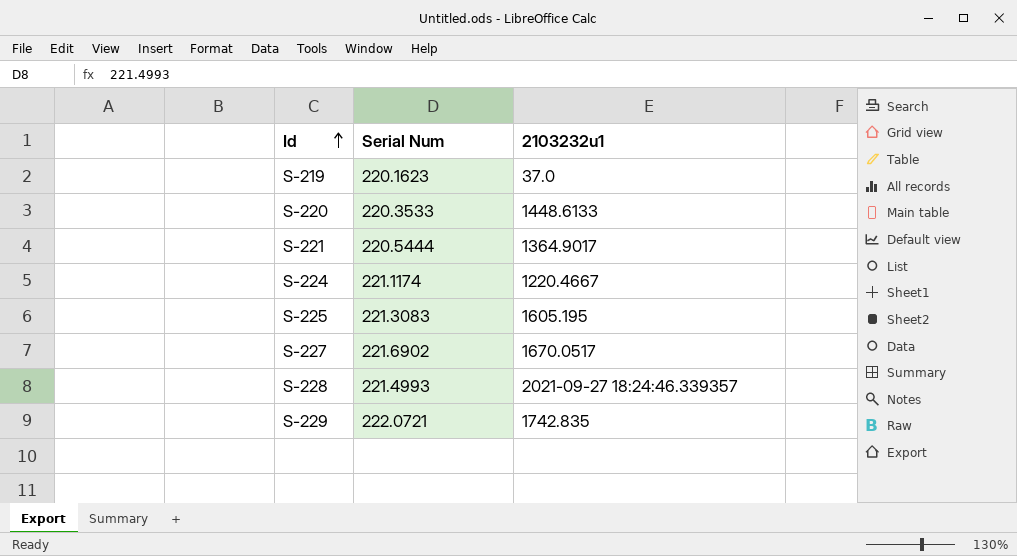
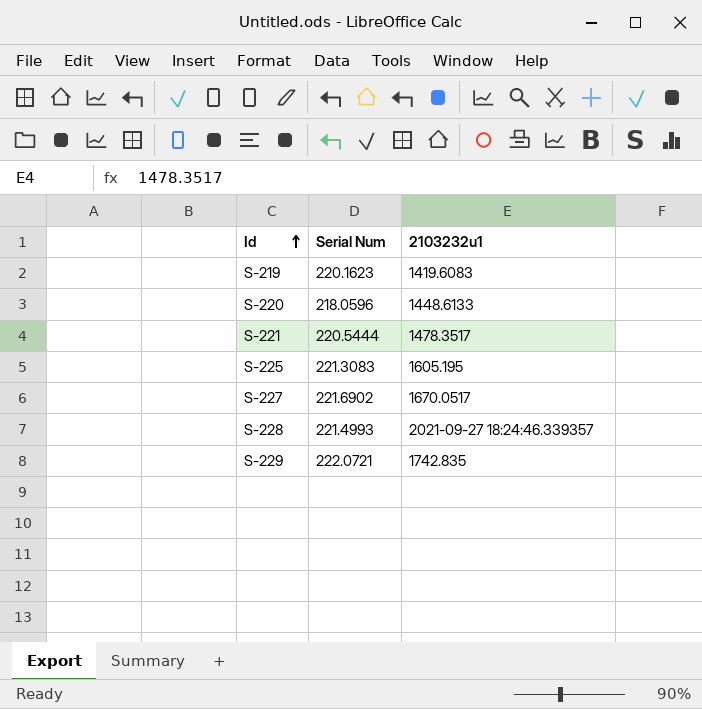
row S-224: 221.1174 | 1220.4667 -> none
S-219 | 2103232u1: 37.0 -> 1419.6083
S-220 | Serial Num: 220.3533 -> 218.0596
S-221 | 2103232u1: 1364.9017 -> 1478.3517

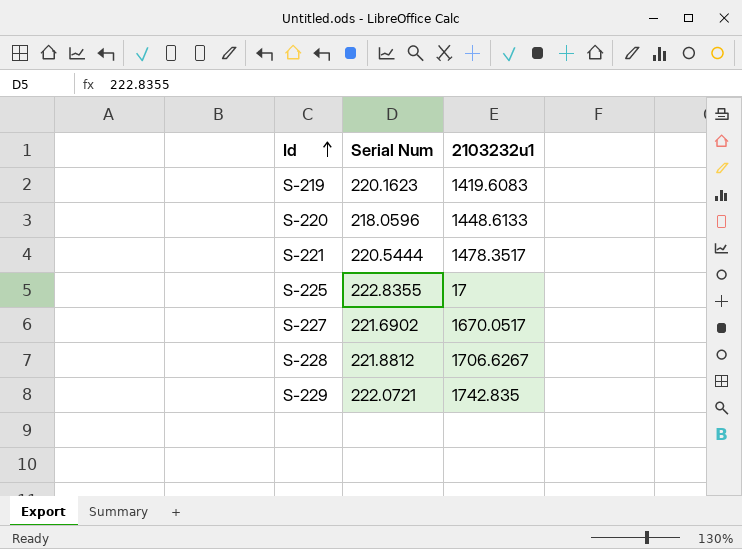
S-225 | Serial Num: 221.3083 -> 222.8355
S-225 | 2103232u1: 1605.195 -> 17
S-228 | Serial Num: 221.4993 -> 221.8812
S-228 | 2103232u1: 2021-09-27 18:24:46.339357 -> 1706.6267

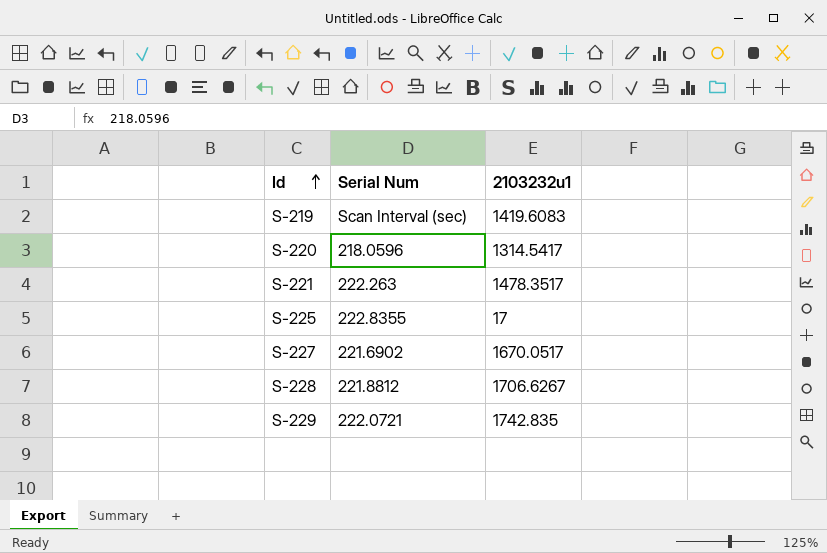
S-219 | Serial Num: 220.1623 -> Scan Interval (sec)
S-220 | 2103232u1: 1448.6133 -> 1314.5417
S-221 | Serial Num: 220.5444 -> 222.263

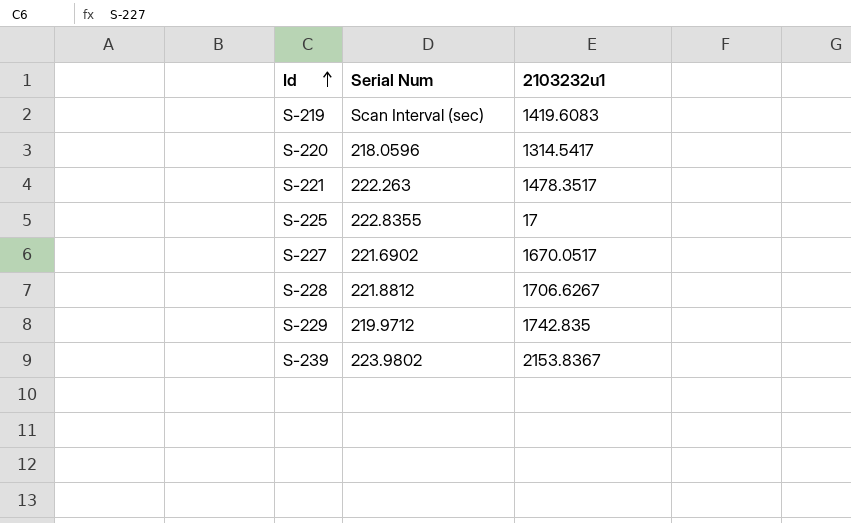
S-229 | Serial Num: 222.0721 -> 219.9712
row S-239: none -> 223.9802 | 2153.8367

